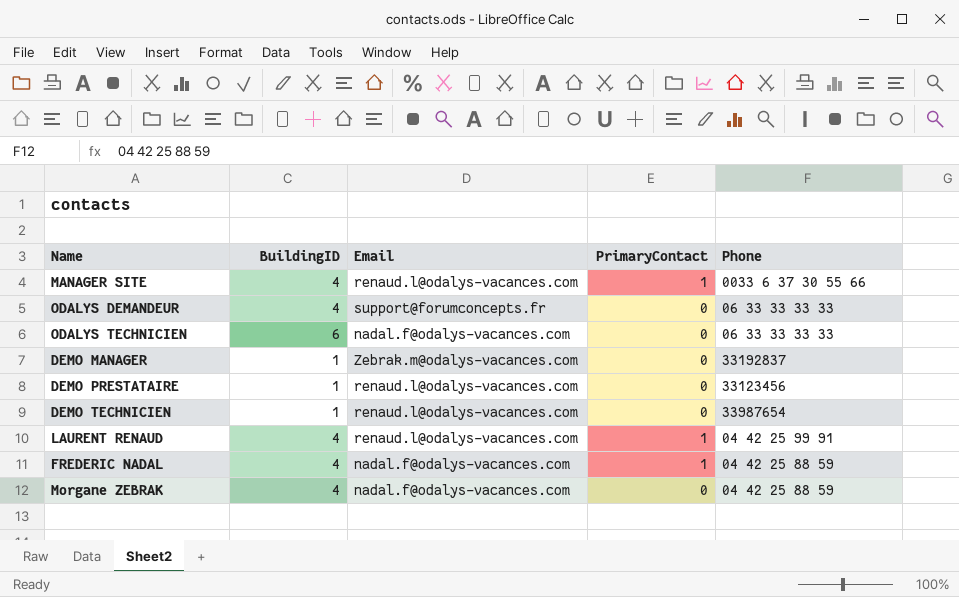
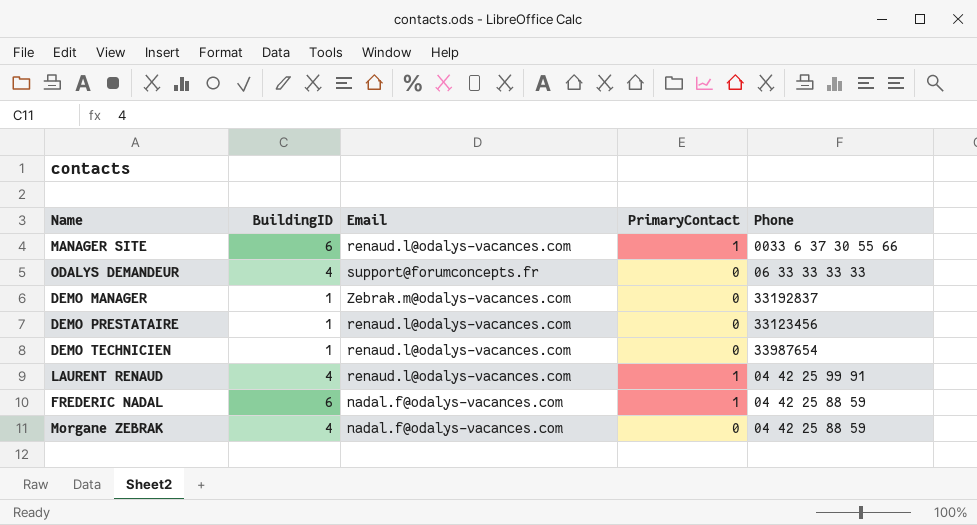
row ODALYS TECHNICIEN: 6 | nadal.f@odalys-vacances.com | 0 | 06 33 33 33 33 -> none
MANAGER SITE | BuildingID: 4 -> 6
FREDERIC NADAL | BuildingID: 4 -> 6

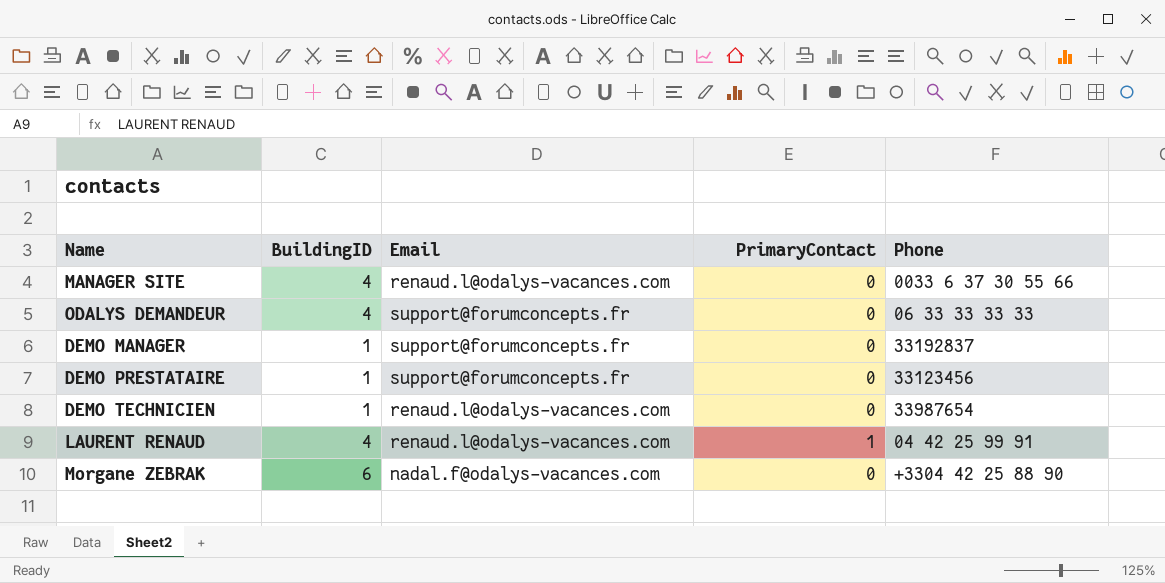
row FREDERIC NADAL: 6 | nadal.f@odalys-vacances.com | 1 | 04 42 25 88 59 -> none
MANAGER SITE | BuildingID: 6 -> 4
MANAGER SITE | PrimaryContact: 1 -> 0
DEMO MANAGER | Email: Zebrak.m@odalys-vacances.com -> support@forumconcepts.fr
DEMO PRESTATAIRE | Email: renaud.l@odalys-vacances.com -> support@forumconcepts.fr
Morgane ZEBRAK | BuildingID: 4 -> 6
Morgane ZEBRAK | Phone: 04 42 25 88 59 -> +3304 42 25 88 90

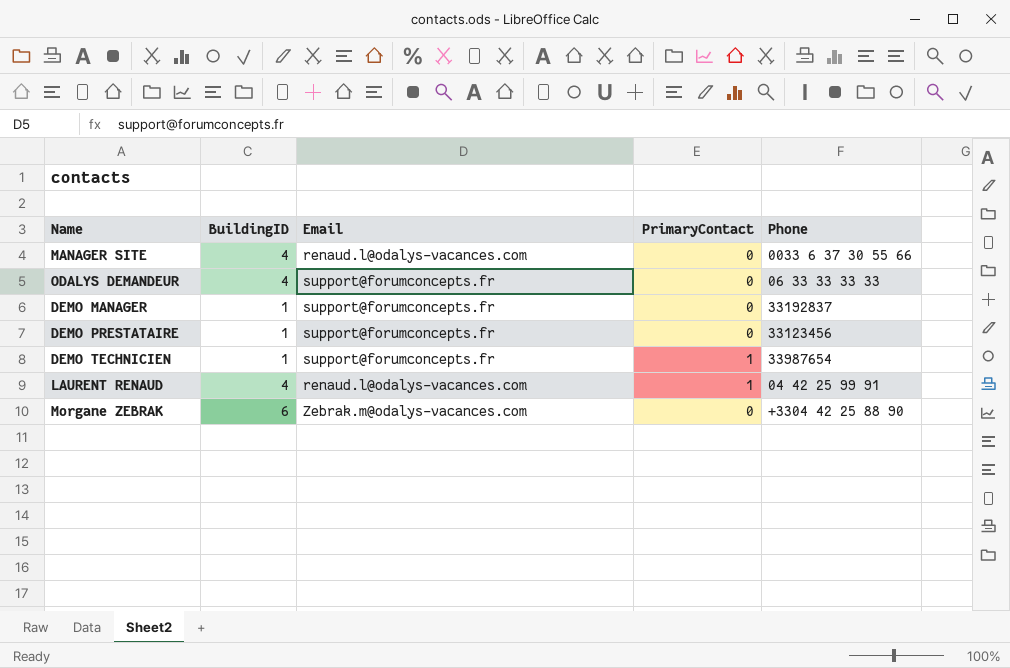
DEMO TECHNICIEN | Email: renaud.l@odalys-vacances.com -> support@forumconcepts.fr
DEMO TECHNICIEN | PrimaryContact: 0 -> 1
Morgane ZEBRAK | Email: nadal.f@odalys-vacances.com -> Zebrak.m@odalys-vacances.com

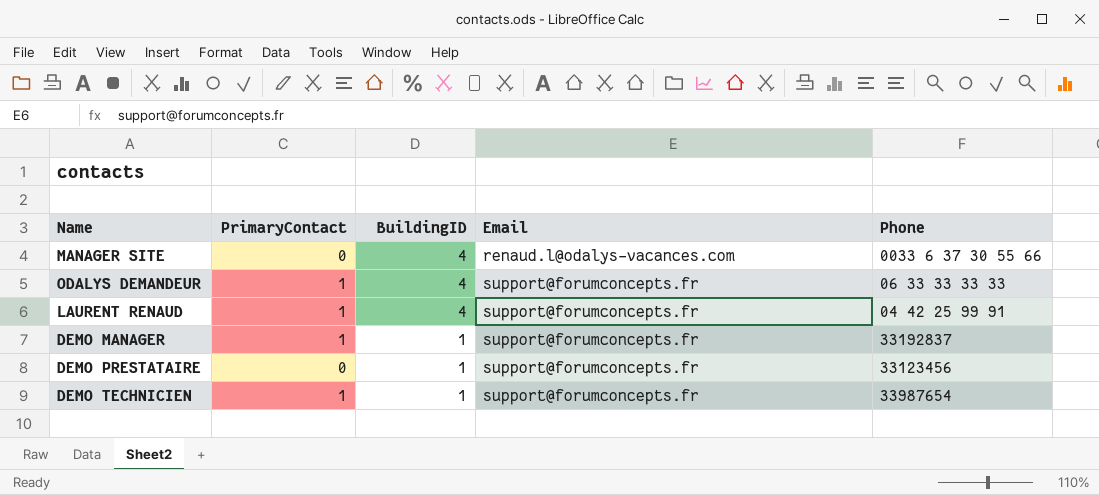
row order: none -> BuildingID descending
column PrimaryContact | position: 4 -> 2
row Morgane ZEBRAK: 6 | Zebrak.m@odalys-vacances.com | 0 | +3304 42 25 88 90 -> none
ODALYS DEMANDEUR | PrimaryContact: 0 -> 1
LAURENT RENAUD | Email: renaud.l@odalys-vacances.com -> support@forumconcepts.fr
DEMO MANAGER | PrimaryContact: 0 -> 1

